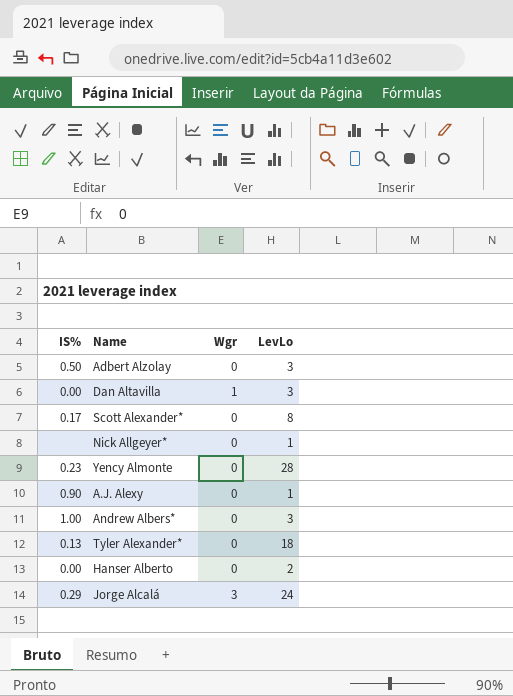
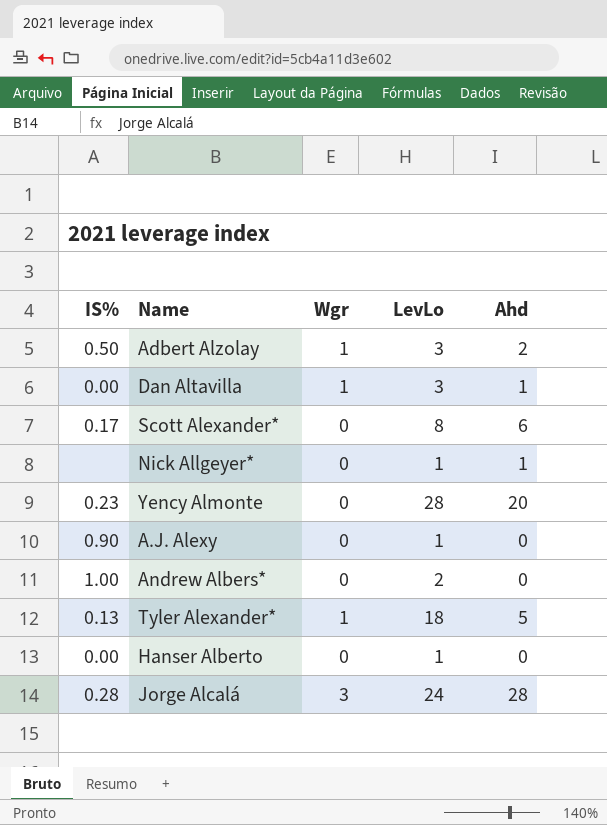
column Ahd | position: none -> 5
Adbert Alzolay | Wgr: 0 -> 1
Andrew Albers* | LevLo: 3 -> 2
Tyler Alexander* | Wgr: 0 -> 1
Hanser Alberto | LevLo: 2 -> 1
Jorge Alcalá | IS%: 0.29 -> 0.28

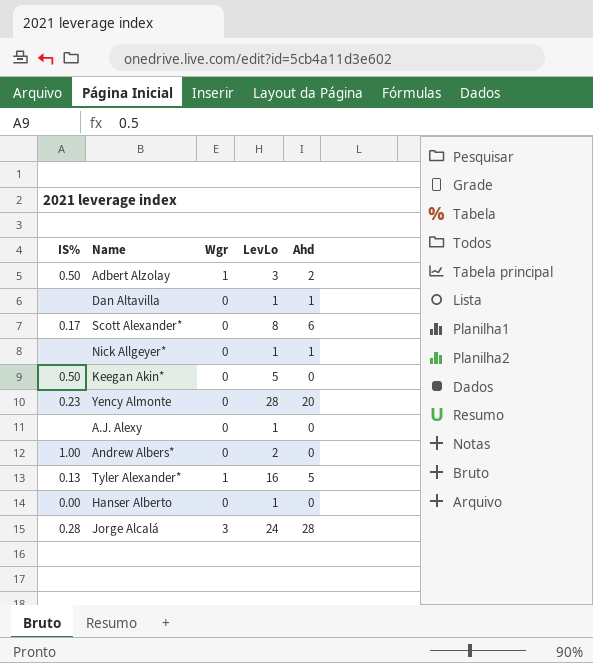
Dan Altavilla | IS%: 0.00 -> none
Dan Altavilla | Wgr: 1 -> 0
Dan Altavilla | LevLo: 3 -> 1
row Keegan Akin*: none -> 0.50 | 0 | 5 | 0
A.J. Alexy | IS%: 0.90 -> none
Tyler Alexander* | LevLo: 18 -> 16

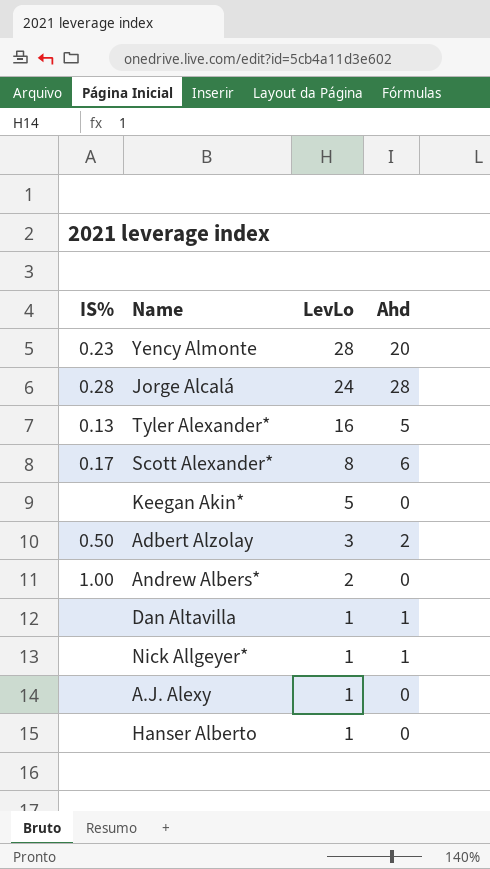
row order: none -> LevLo descending
column Wgr | position: 3 -> none
Keegan Akin* | IS%: 0.50 -> none
Hanser Alberto | IS%: 0.00 -> none

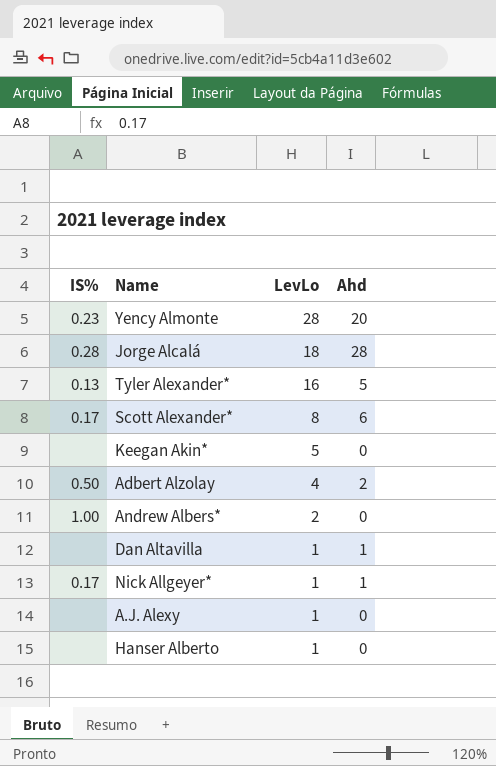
Jorge Alcalá | LevLo: 24 -> 18
Adbert Alzolay | LevLo: 3 -> 4
Nick Allgeyer* | IS%: none -> 0.17

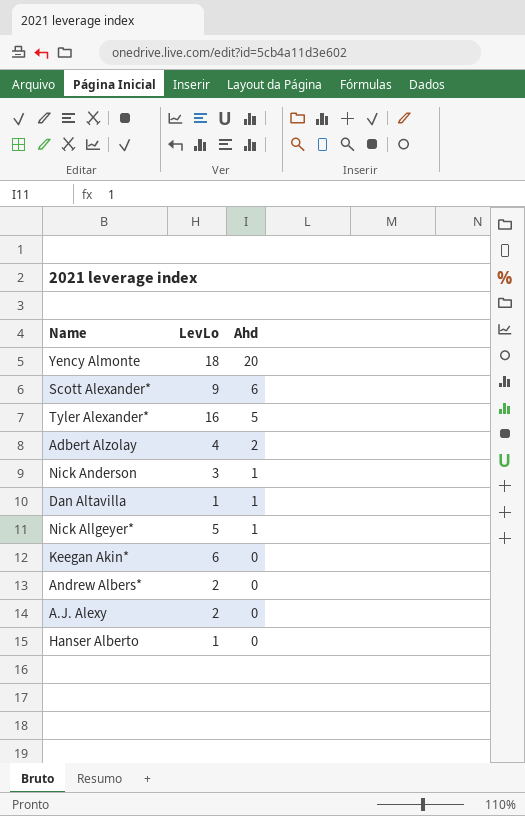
row order: LevLo descending -> Ahd descending
column IS% | position: 1 -> none
row Jorge Alcalá: 0.28 | 18 | 28 -> none
Yency Almonte | LevLo: 28 -> 18
Scott Alexander* | LevLo: 8 -> 9
row Nick Anderson: none -> 3 | 1
Nick Allgeyer* | LevLo: 1 -> 5
Keegan Akin* | LevLo: 5 -> 6
A.J. Alexy | LevLo: 1 -> 2

